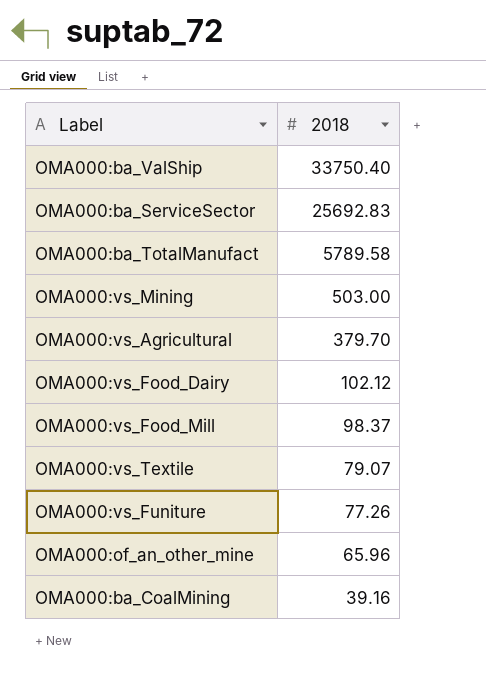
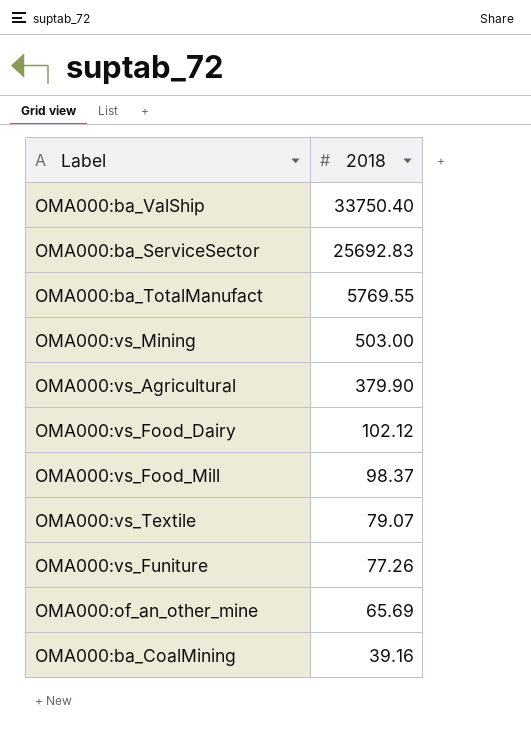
OMA000:ba_TotalManufact | 2018: 5789.58 -> 5769.55
OMA000:vs_Agricultural | 2018: 379.70 -> 379.90
OMA000:of_an_other_mine | 2018: 65.96 -> 65.69

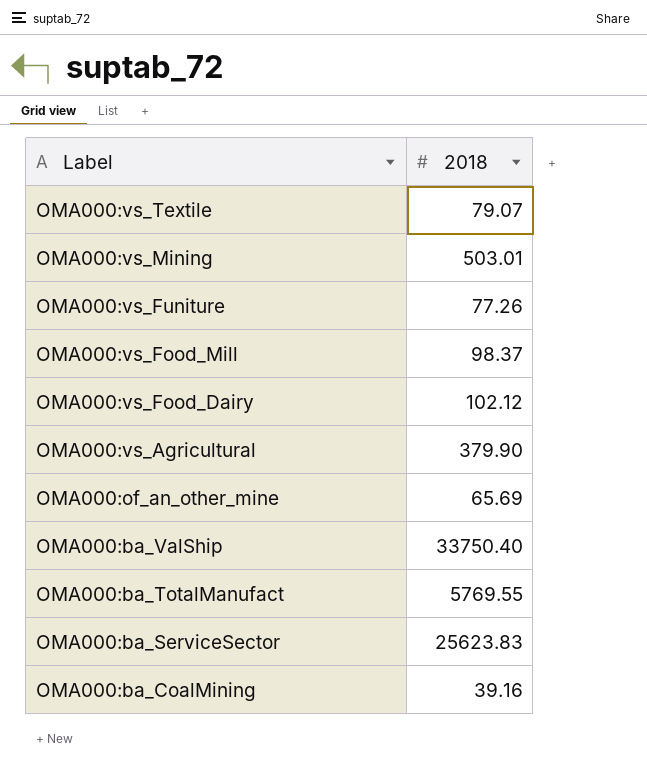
row order: 2018 descending -> Label descending
OMA000:vs_Mining | 2018: 503.00 -> 503.01
OMA000:ba_ServiceSector | 2018: 25692.83 -> 25623.83

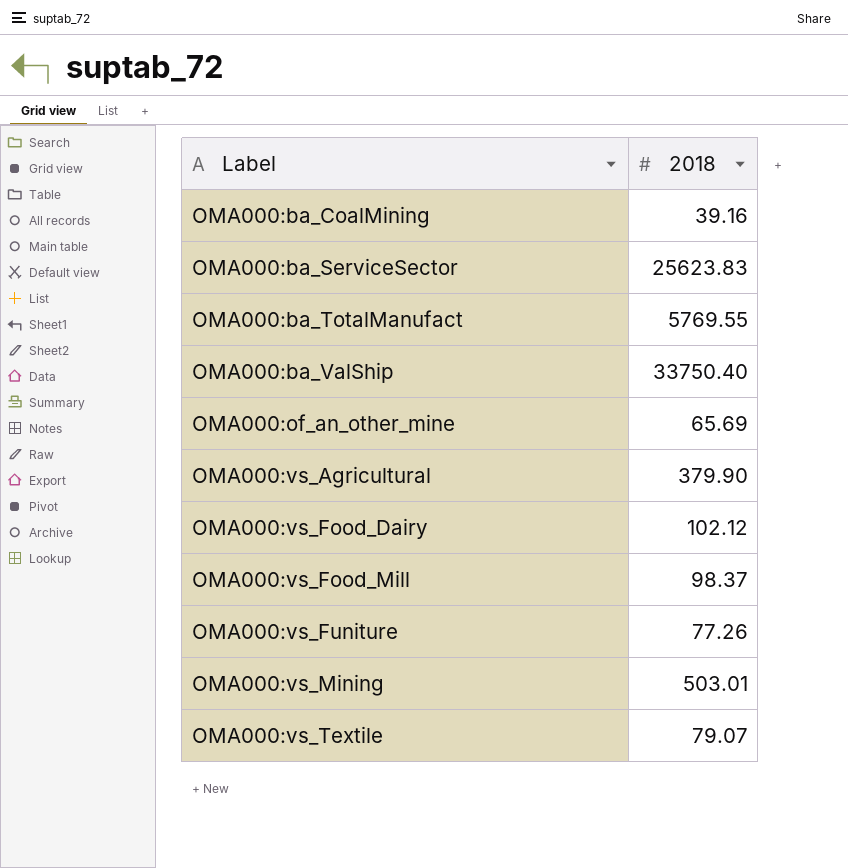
row order: Label descending -> Label ascending

